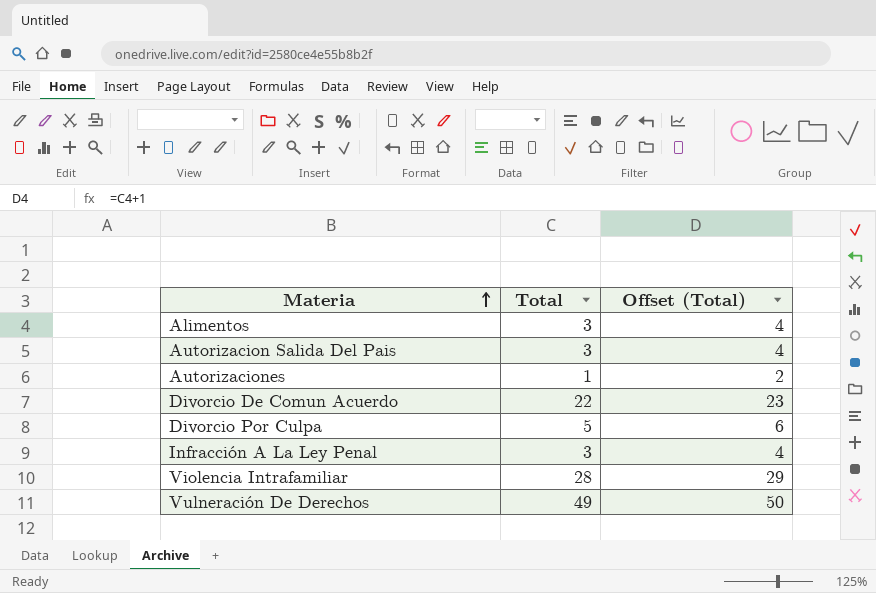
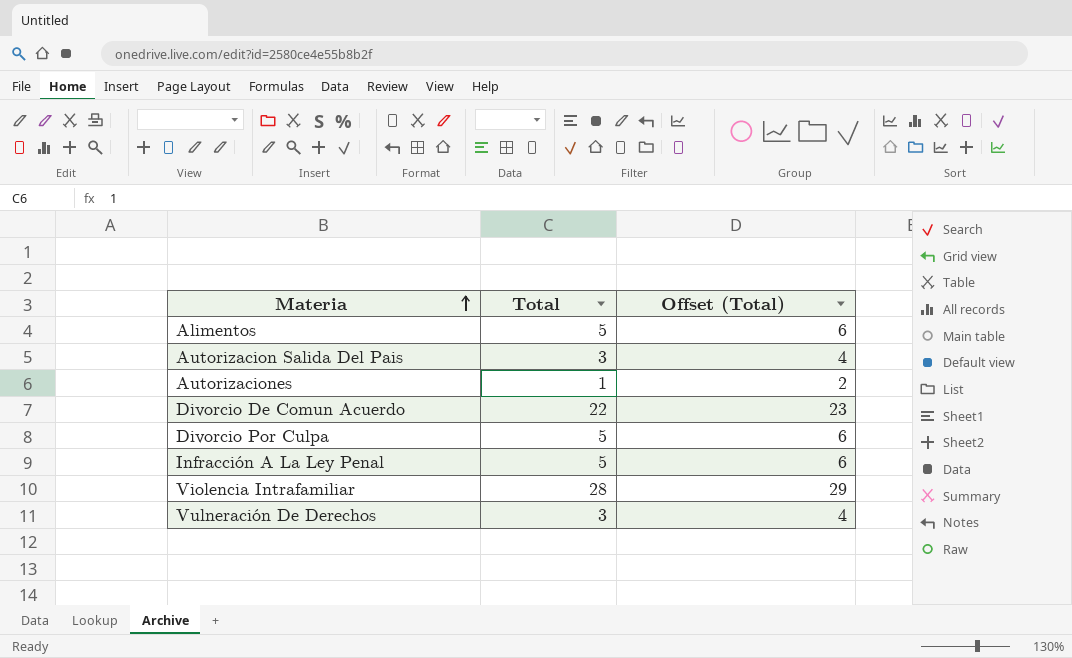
Alimentos | Total: 3 -> 5
Alimentos | Offset (Total): 4 -> 6
Infracción A La Ley Penal | Total: 3 -> 5
Infracción A La Ley Penal | Offset (Total): 4 -> 6
Vulneración De Derechos | Total: 49 -> 3
Vulneración De Derechos | Offset (Total): 50 -> 4

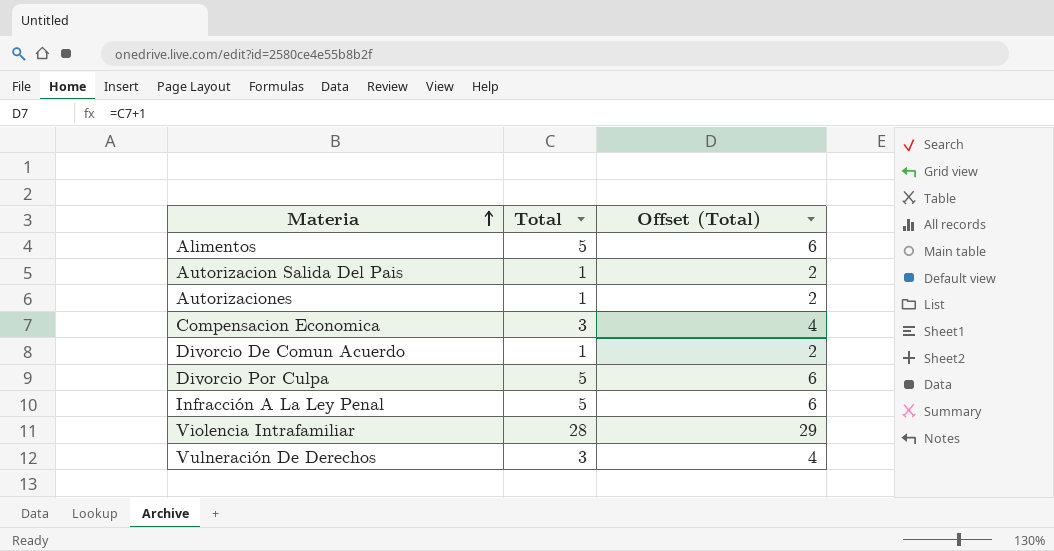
Autorizacion Salida Del Pais | Total: 3 -> 1
Autorizacion Salida Del Pais | Offset (Total): 4 -> 2
row Compensacion Economica: none -> 3 | 4
Divorcio De Comun Acuerdo | Total: 22 -> 1
Divorcio De Comun Acuerdo | Offset (Total): 23 -> 2

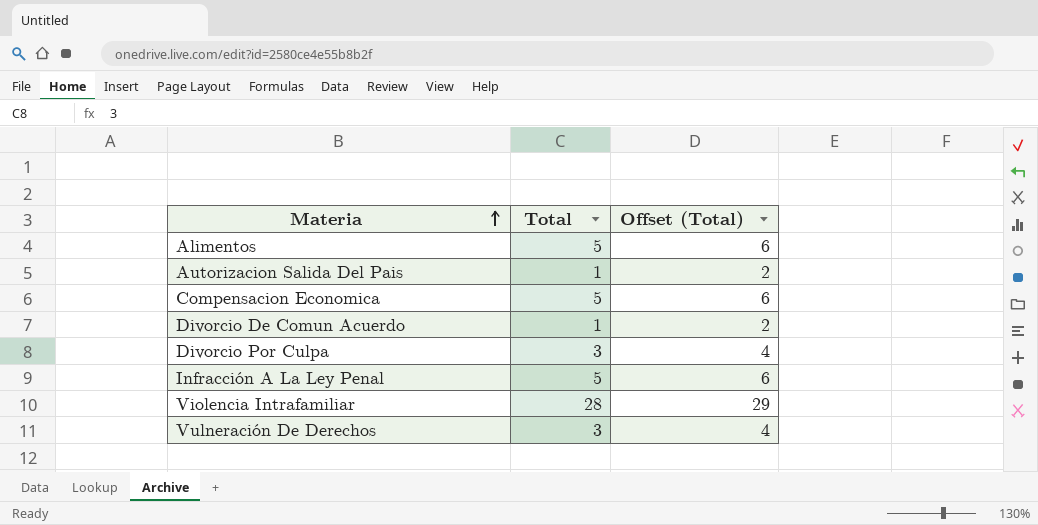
row Autorizaciones: 1 | 2 -> none
Compensacion Economica | Total: 3 -> 5
Compensacion Economica | Offset (Total): 4 -> 6
Divorcio Por Culpa | Total: 5 -> 3
Divorcio Por Culpa | Offset (Total): 6 -> 4

